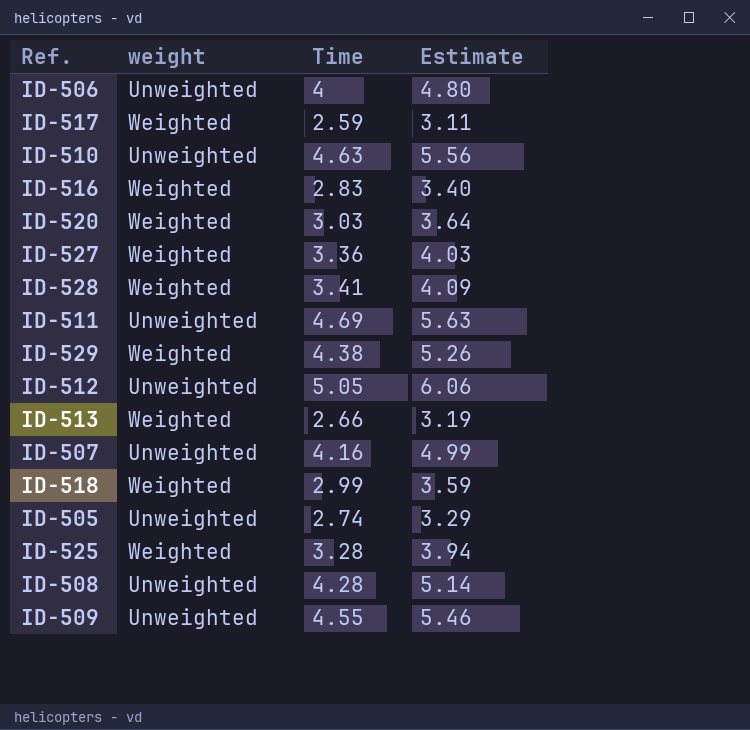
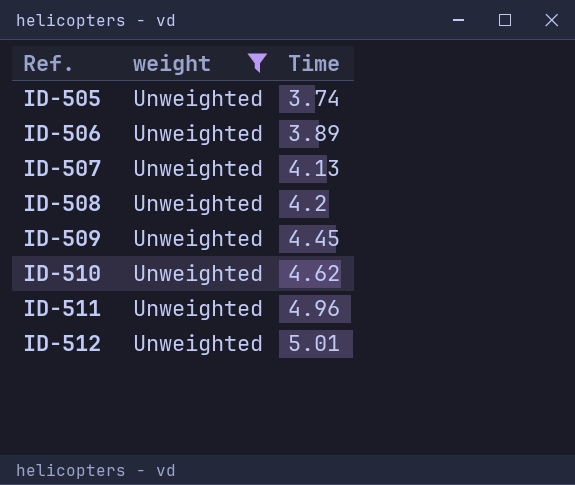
filter: none -> weight = Unweighted
row order: none -> Ref. ascending
column Estimate | formula: [Time] * 1.2 -> none
ID-505 | Time: 2.74 -> 3.74
ID-506 | Time: 4 -> 3.89
ID-507 | Time: 4.16 -> 4.13
ID-508 | Time: 4.28 -> 4.2
ID-509 | Time: 4.55 -> 4.45
ID-510 | Time: 4.63 -> 4.62
ID-511 | Time: 4.69 -> 4.96
ID-512 | Time: 5.05 -> 5.01

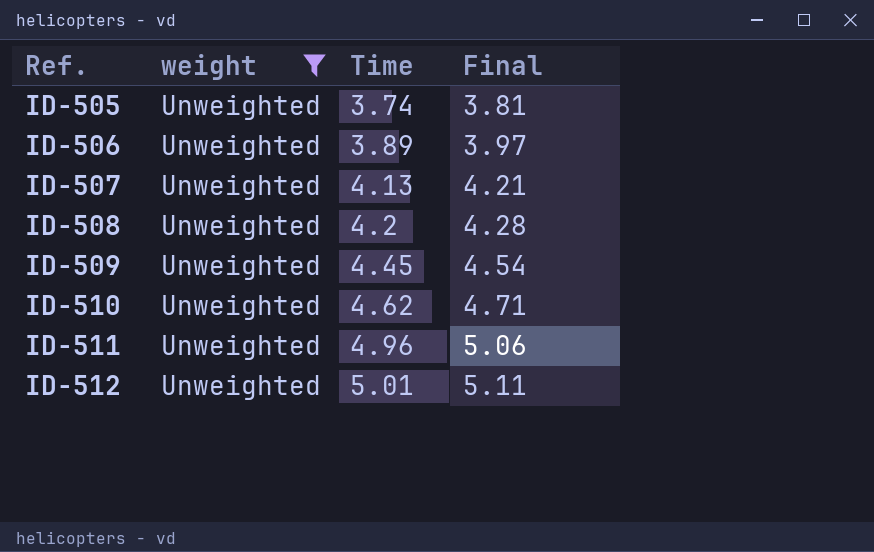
column Final | formula: none -> [Time] * 1.02

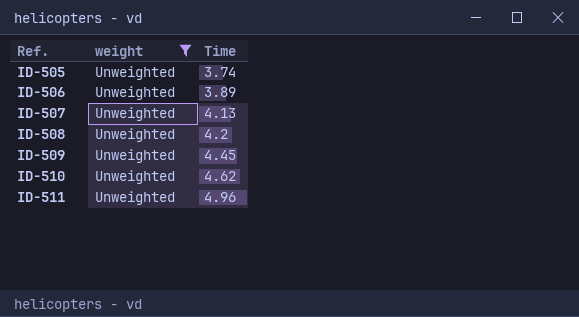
column Final | formula: [Time] * 1.02 -> none
row ID-512: Unweighted | 5.01 | 5.11 -> none

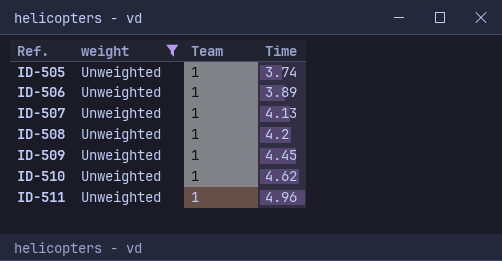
column Team | position: none -> 3

